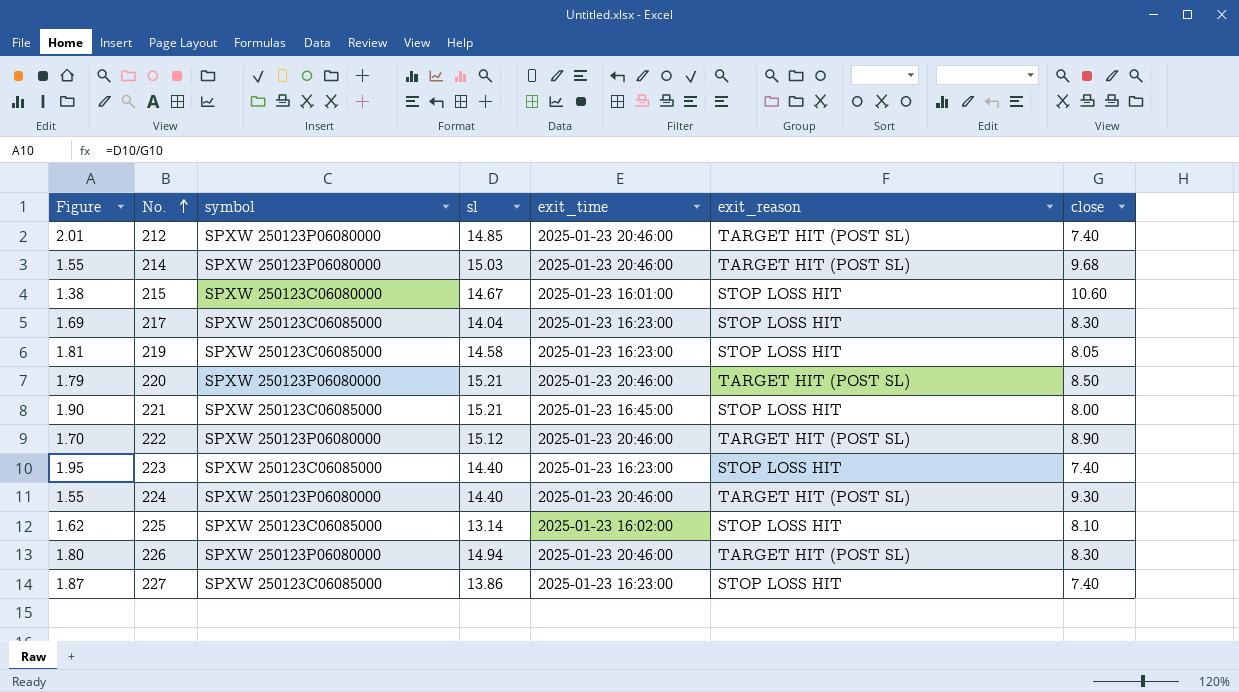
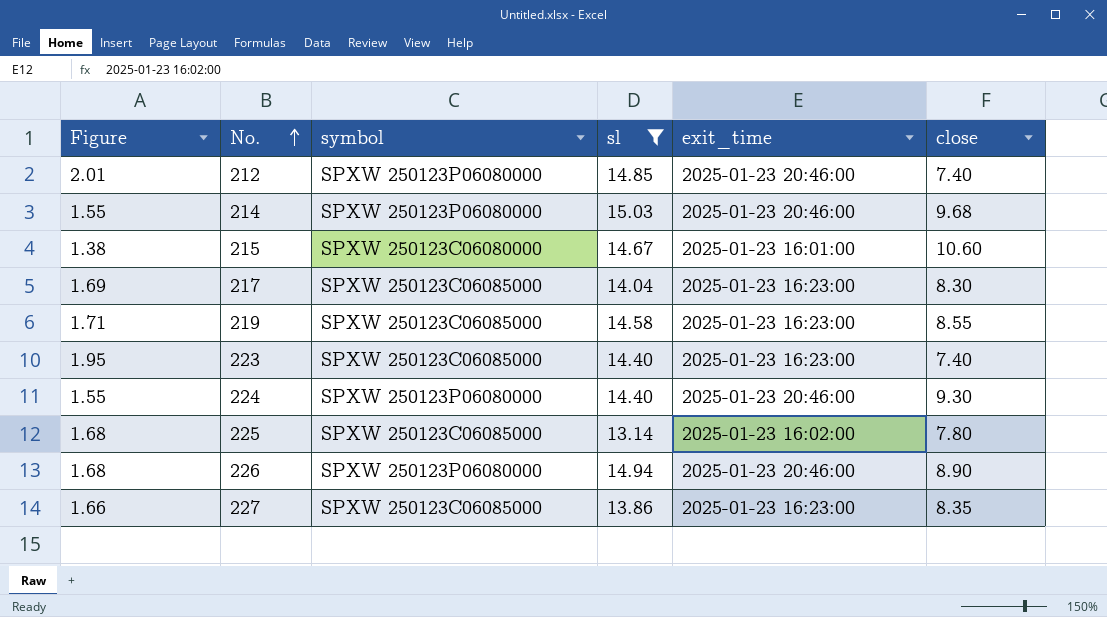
filter: none -> sl <= 15.03
column exit_reason | position: 6 -> none
219 | Figure: 1.81 -> 1.71
219 | close: 8.05 -> 8.55
225 | Figure: 1.62 -> 1.68
225 | close: 8.10 -> 7.80
226 | Figure: 1.80 -> 1.68
226 | close: 8.30 -> 8.90
227 | Figure: 1.87 -> 1.66
227 | close: 7.40 -> 8.35

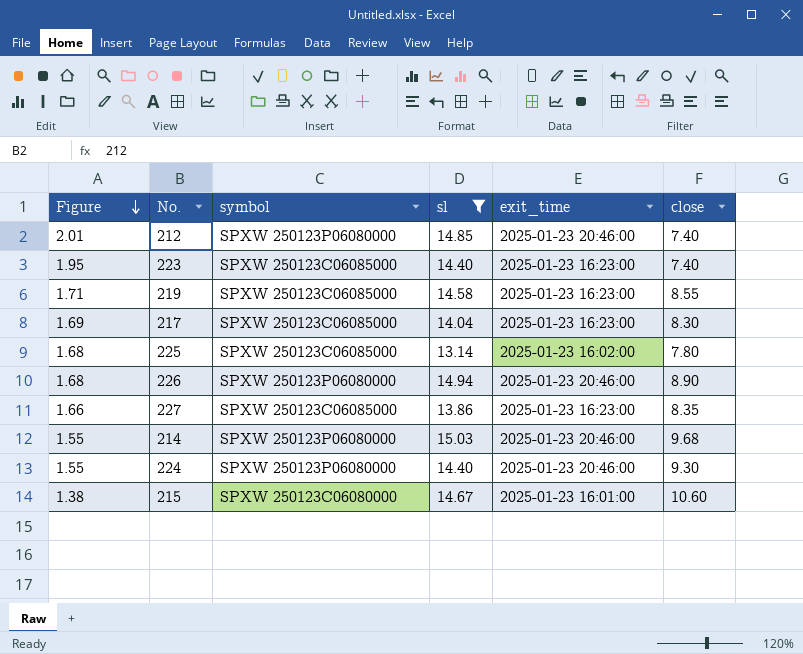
row order: No. ascending -> Figure descending

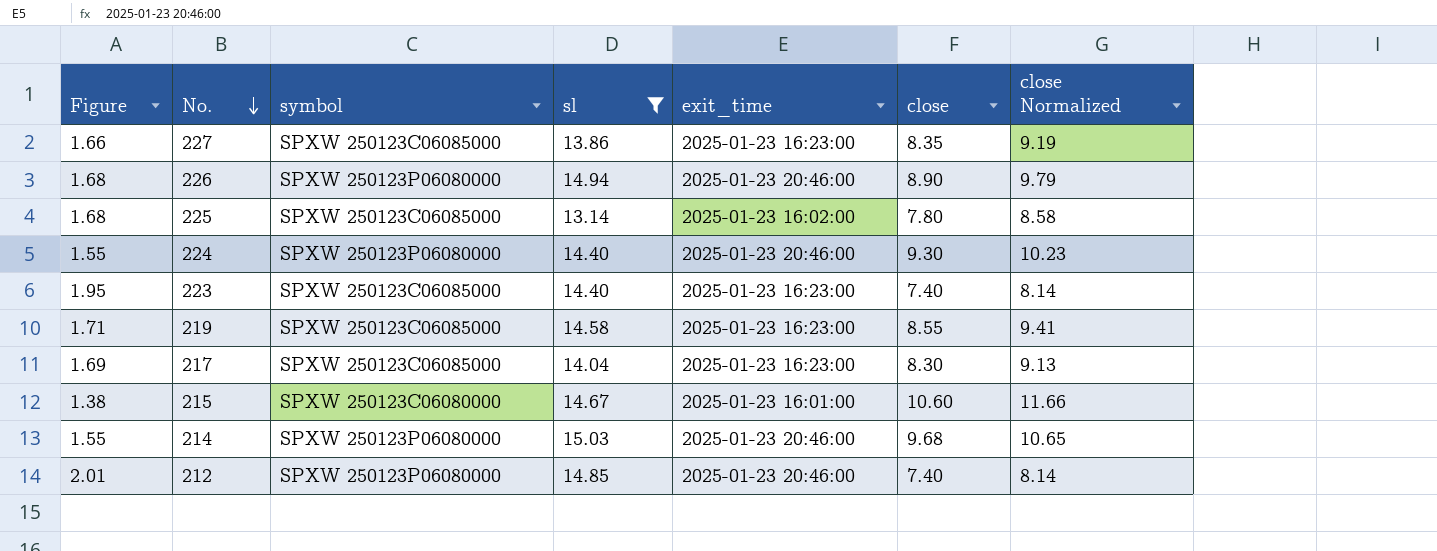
row order: Figure descending -> No. descending
column close Normalized | formula: none -> [close] * 1.1

